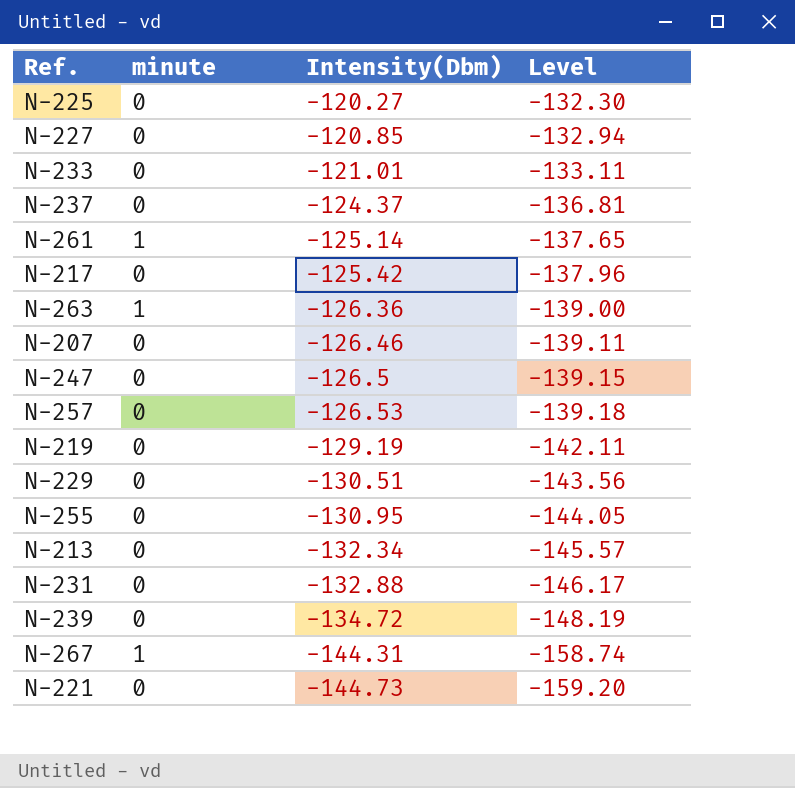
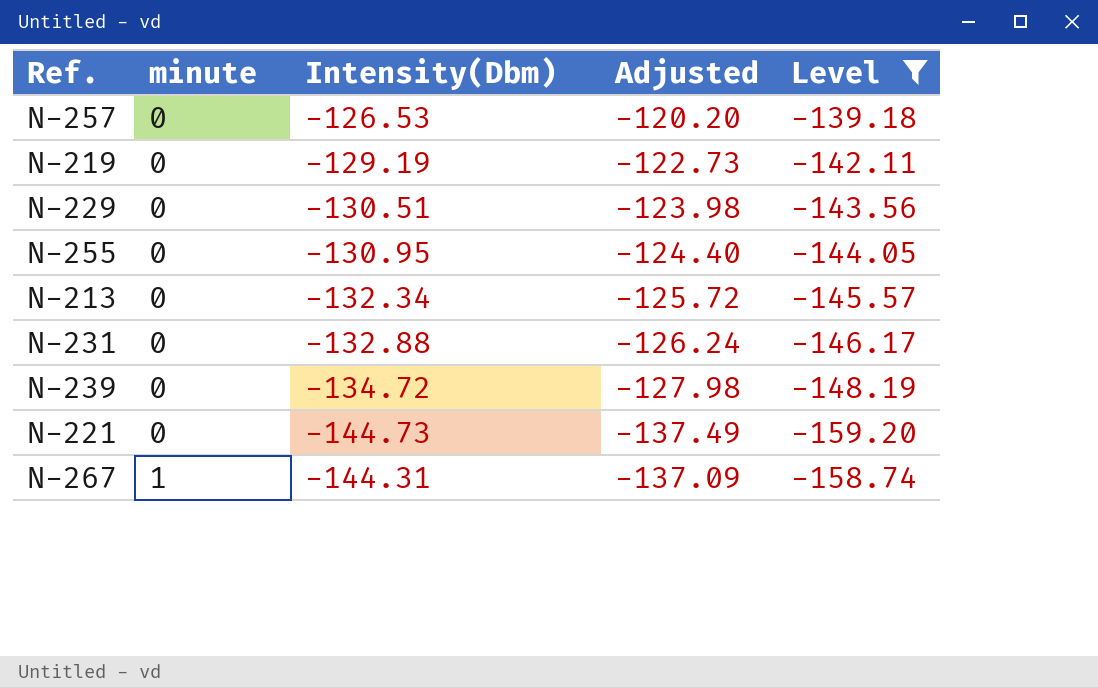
filter: none -> Level <= -139.18
row order: Intensity(Dbm) descending -> minute ascending
column Adjusted | formula: none -> [Intensity(Dbm)] * 0.95

